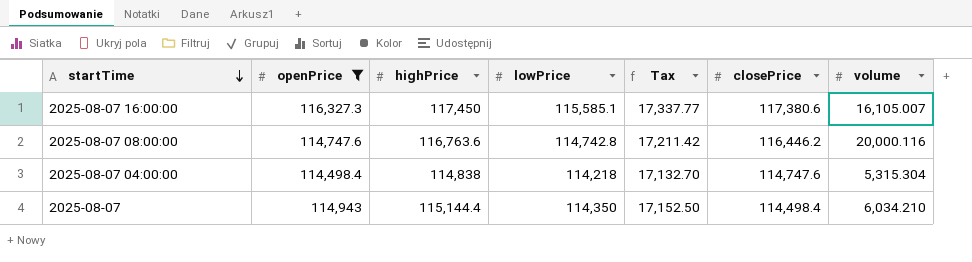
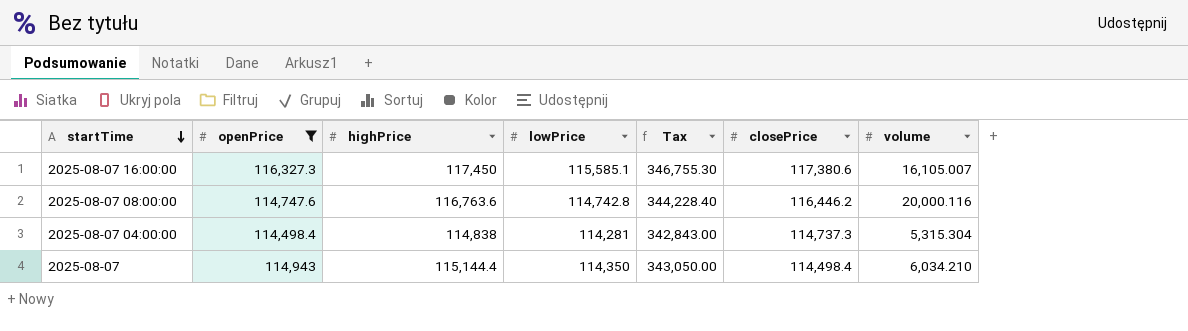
column Tax | formula: [lowPrice] * 0.15 -> [lowPrice] * 3
2025-08-07 04:00:00 | lowPrice: 114,218 -> 114,281
2025-08-07 04:00:00 | closePrice: 114,747.6 -> 114,737.3

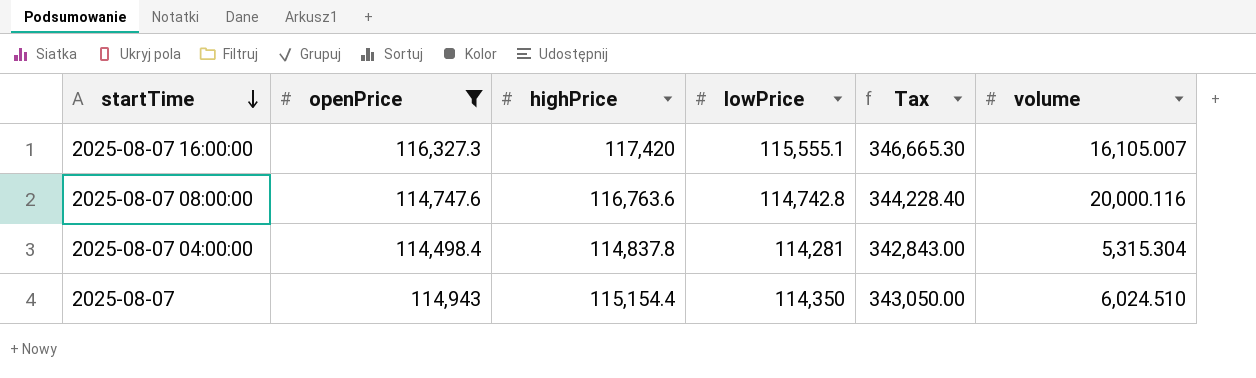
column closePrice | position: 6 -> none
2025-08-07 16:00:00 | highPrice: 117,450 -> 117,420
2025-08-07 16:00:00 | lowPrice: 115,585.1 -> 115,555.1
2025-08-07 16:00:00 | Tax: 346,755.30 -> 346,665.30
2025-08-07 04:00:00 | highPrice: 114,838 -> 114,837.8
2025-08-07 | highPrice: 115,144.4 -> 115,154.4
2025-08-07 | volume: 6,034.210 -> 6,024.510

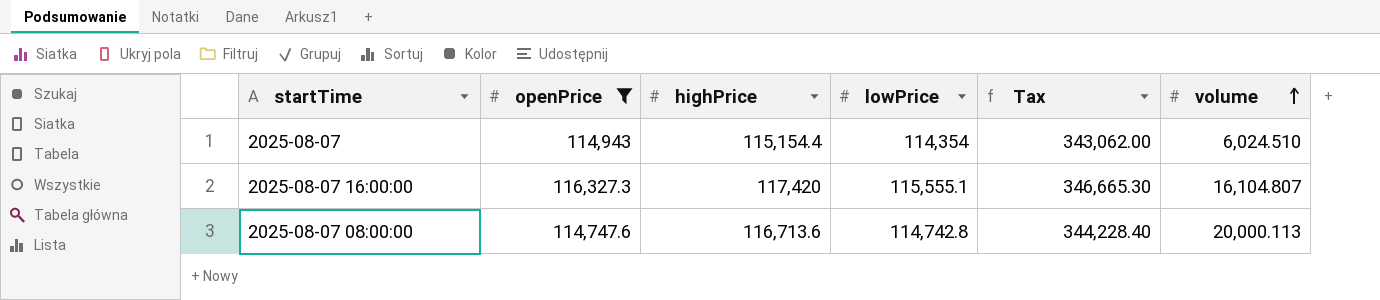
row order: startTime descending -> volume ascending
row 2025-08-07 04:00:00: 114,498.4 | 114,837.8 | 114,281 | 342,843.00 | 5,315.304 -> none
2025-08-07 | lowPrice: 114,350 -> 114,354
2025-08-07 | Tax: 343,050.00 -> 343,062.00
2025-08-07 16:00:00 | volume: 16,105.007 -> 16,104.807
2025-08-07 08:00:00 | highPrice: 116,763.6 -> 116,713.6
2025-08-07 08:00:00 | volume: 20,000.116 -> 20,000.113

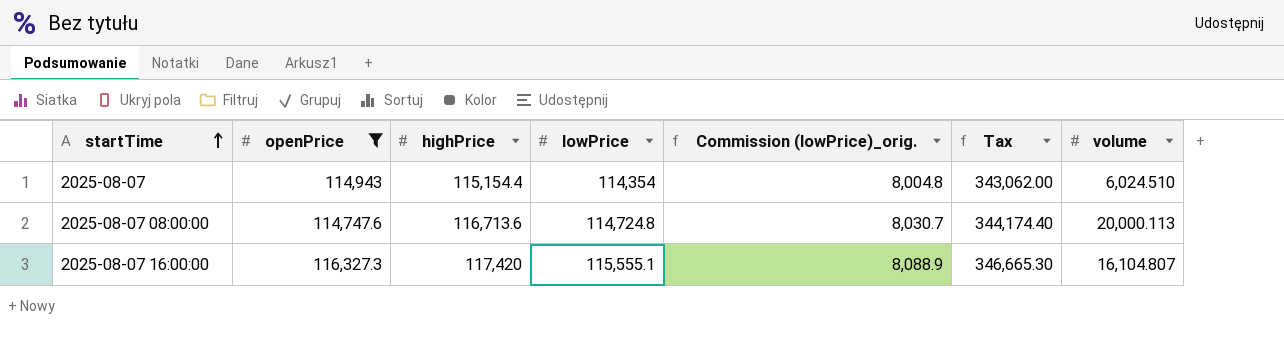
row order: volume ascending -> startTime ascending
column Commission (lowPrice)_orig. | formula: none -> [lowPrice] * 0.07
2025-08-07 08:00:00 | lowPrice: 114,742.8 -> 114,724.8
2025-08-07 08:00:00 | Tax: 344,228.40 -> 344,174.40

